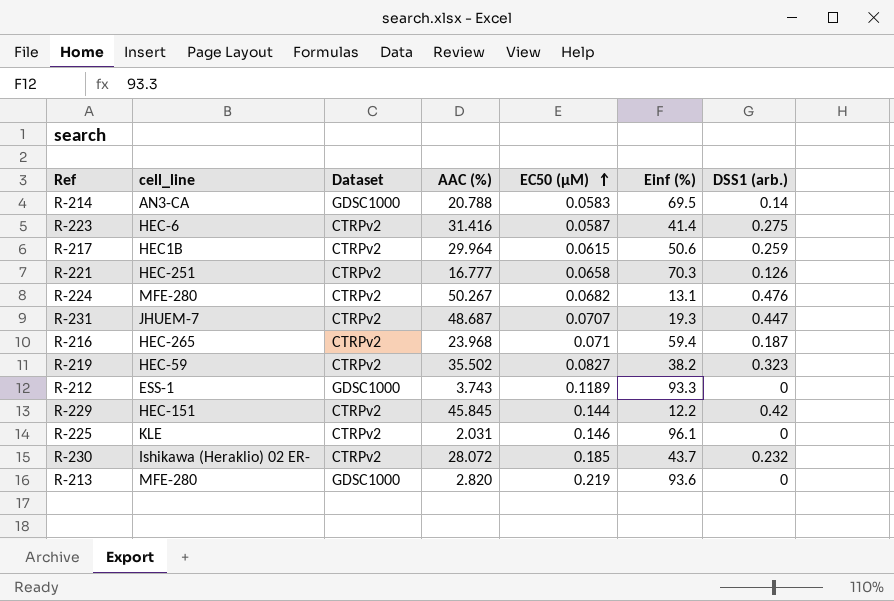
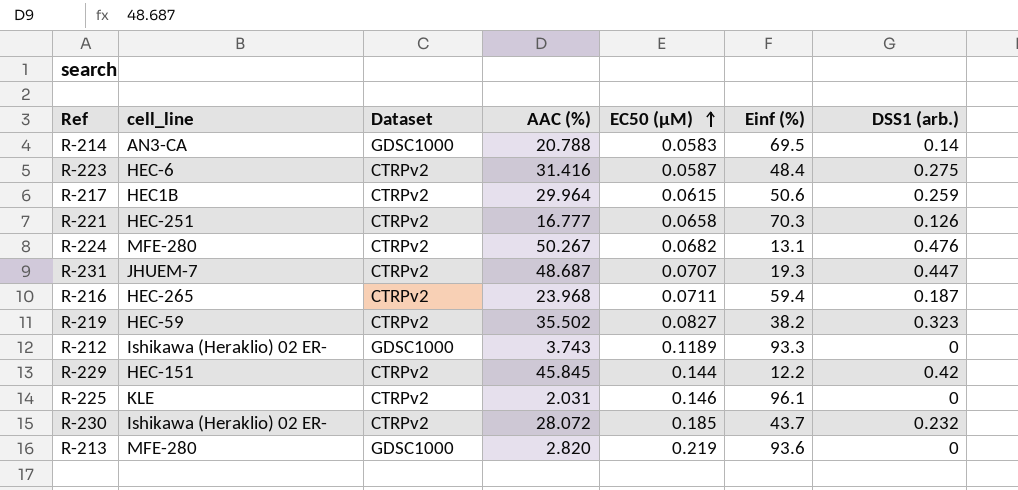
R-223 | Einf (%): 41.4 -> 48.4
R-216 | EC50 (µM): 0.071 -> 0.0711
R-212 | cell_line: ESS-1 -> Ishikawa (Heraklio) 02 ER-

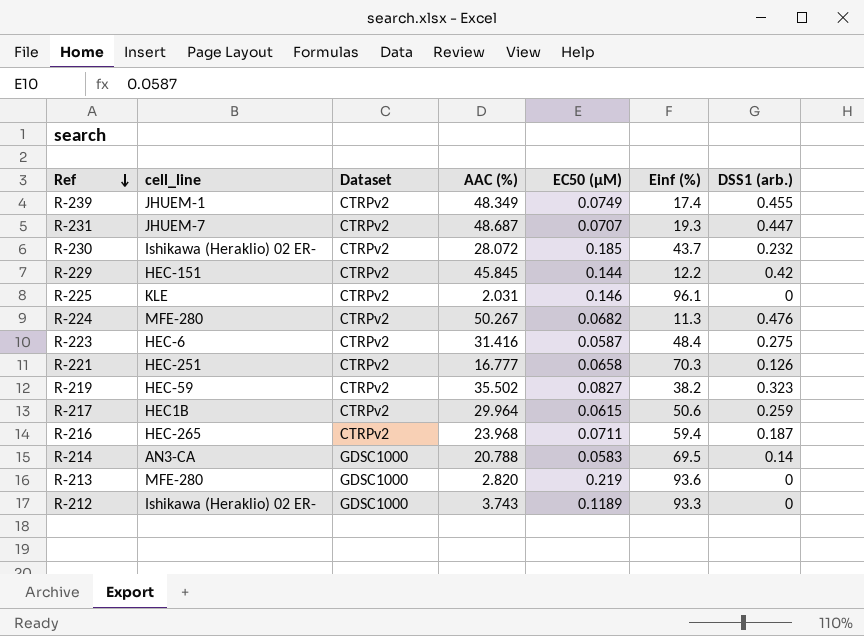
row order: EC50 (µM) ascending -> Ref descending
row R-239: none -> JHUEM-1 | CTRPv2 | 48.349 | 0.0749 | 17.4 | 0.455
R-224 | Einf (%): 13.1 -> 11.3

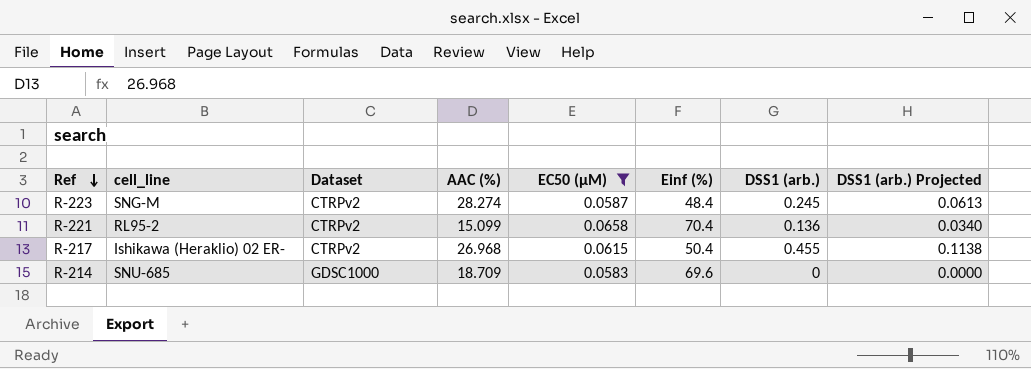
filter: none -> EC50 (µM) <= 0.0658
column DSS1 (arb.) Projected | formula: none -> [DSS1 (arb.)] * 0.25
R-223 | cell_line: HEC-6 -> SNG-M
R-223 | AAC (%): 31.416 -> 28.274
R-223 | DSS1 (arb.): 0.275 -> 0.245
R-221 | cell_line: HEC-251 -> RL95-2
R-221 | AAC (%): 16.777 -> 15.099
R-221 | Einf (%): 70.3 -> 70.4
R-221 | DSS1 (arb.): 0.126 -> 0.136
R-217 | cell_line: HEC1B -> Ishikawa (Heraklio) 02 ER-
R-217 | AAC (%): 29.964 -> 26.968
R-217 | Einf (%): 50.6 -> 50.4
R-217 | DSS1 (arb.): 0.259 -> 0.455
R-214 | cell_line: AN3-CA -> SNU-685
R-214 | AAC (%): 20.788 -> 18.709
R-214 | Einf (%): 69.5 -> 69.6
R-214 | DSS1 (arb.): 0.14 -> 0

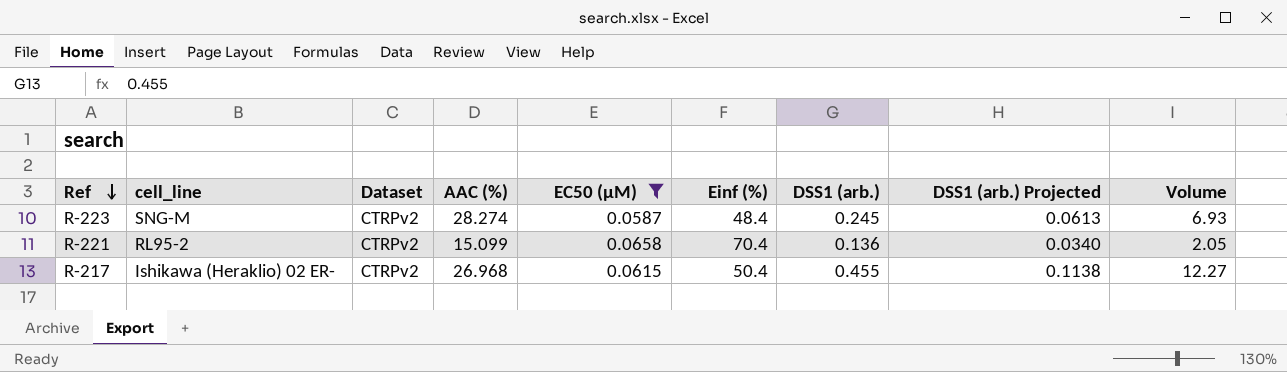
column Volume | formula: none -> [AAC (%)] * [DSS1 (arb.)]
row R-214: SNU-685 | GDSC1000 | 18.709 | 0.0583 | 69.6 | 0 | 0.0000 -> none

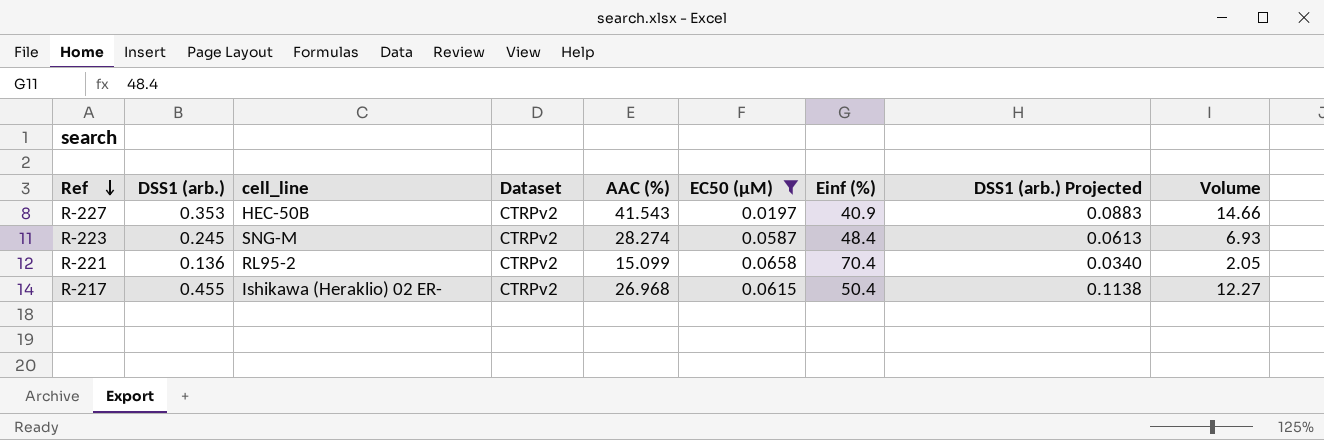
column DSS1 (arb.) | position: 7 -> 2
row R-227: none -> 0.353 | HEC-50B | CTRPv2 | 41.543 | 0.0197 | 40.9 | 0.0883 | 14.66

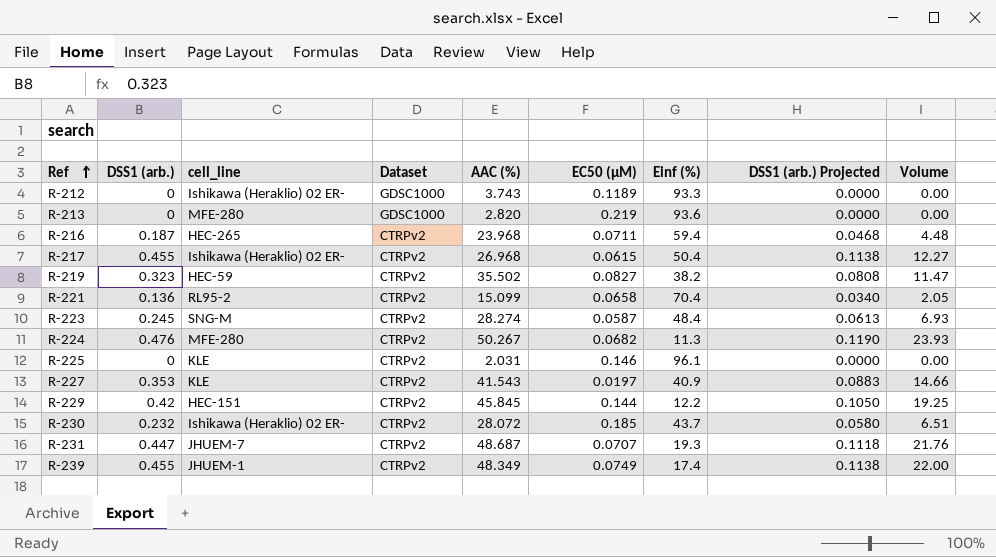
filter: EC50 (µM) <= 0.0658 -> none
row order: Ref descending -> Ref ascending
R-227 | cell_line: HEC-50B -> KLE

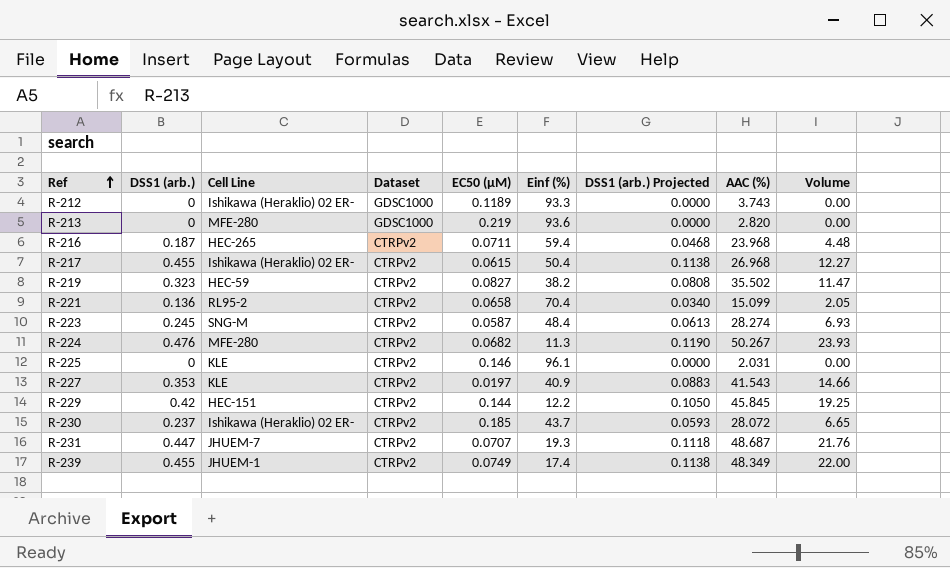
column name: cell_line -> Cell Line
column AAC (%) | position: 5 -> 8
R-230 | DSS1 (arb.): 0.232 -> 0.237
R-230 | DSS1 (arb.) Projected: 0.0580 -> 0.0593
R-230 | Volume: 6.51 -> 6.65

